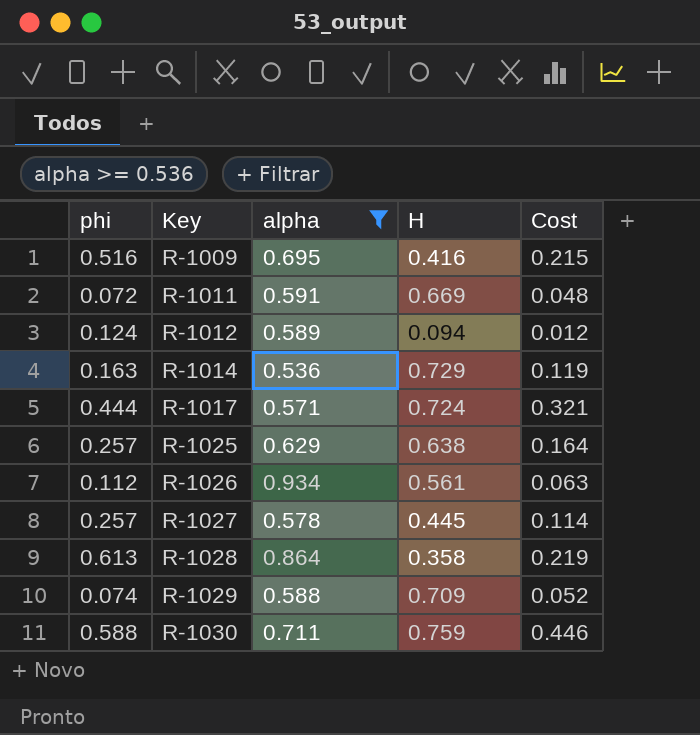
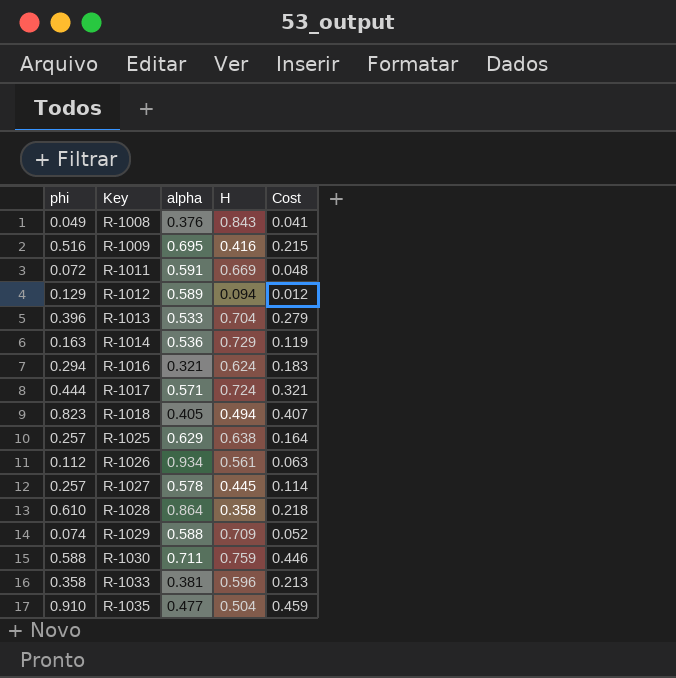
filter: alpha >= 0.536 -> none
R-1012 | phi: 0.124 -> 0.129
R-1028 | phi: 0.613 -> 0.610
R-1028 | Cost: 0.219 -> 0.218

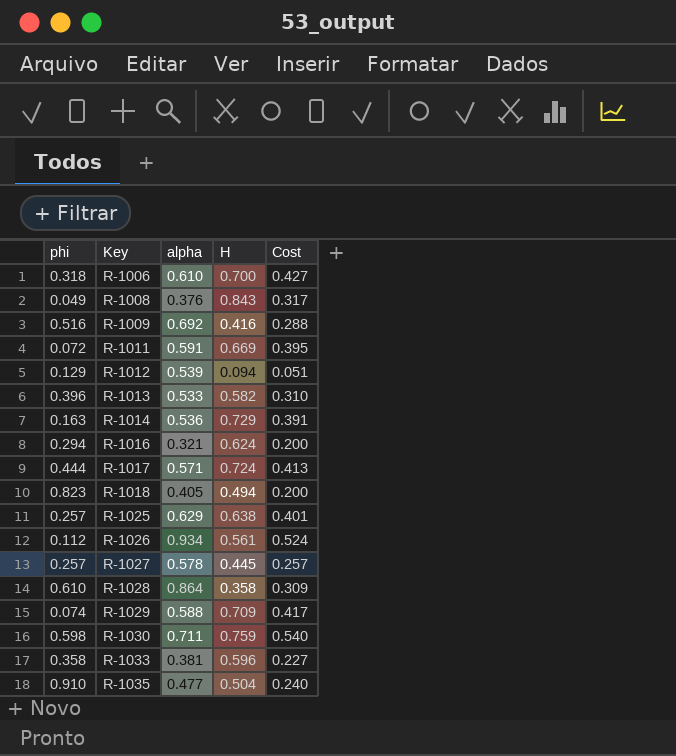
column Cost | formula: [phi] * [H] -> [alpha] * [H]
row R-1006: none -> 0.318 | 0.610 | 0.700 | 0.427
R-1009 | alpha: 0.695 -> 0.692
R-1012 | alpha: 0.589 -> 0.539
R-1013 | H: 0.704 -> 0.582
R-1030 | phi: 0.588 -> 0.598

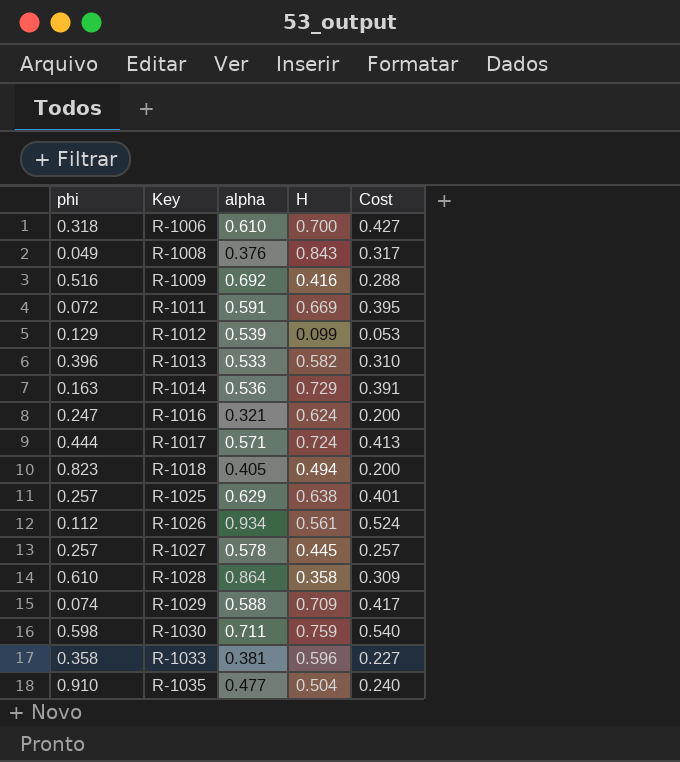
R-1012 | H: 0.094 -> 0.099
R-1012 | Cost: 0.051 -> 0.053
R-1016 | phi: 0.294 -> 0.247

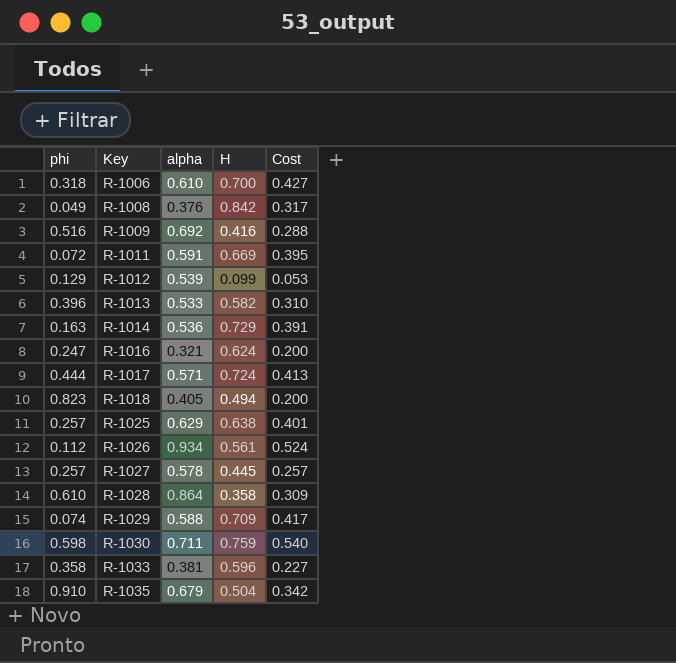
R-1008 | H: 0.843 -> 0.842
R-1035 | alpha: 0.477 -> 0.679
R-1035 | Cost: 0.240 -> 0.342

